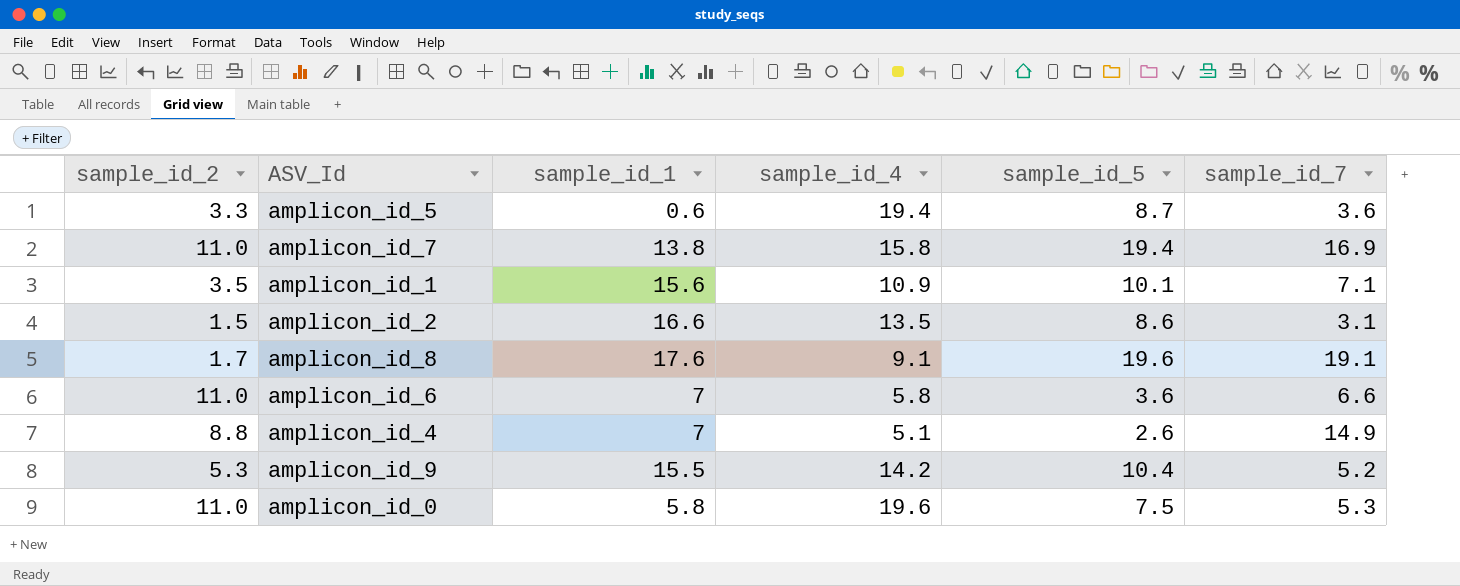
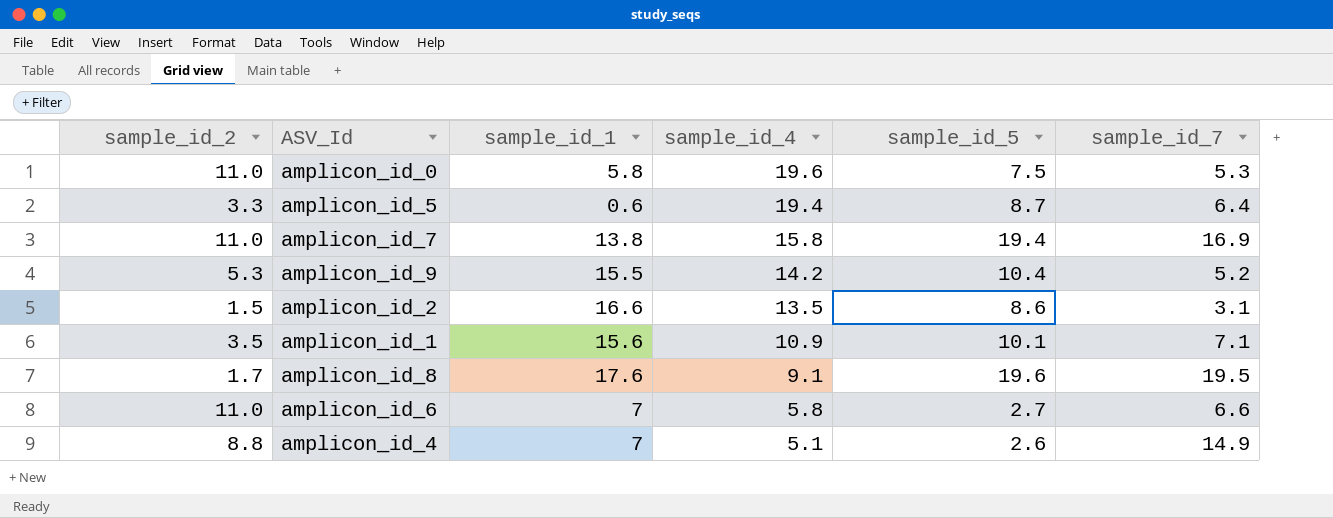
row order: none -> sample_id_4 descending
amplicon_id_5 | sample_id_7: 3.6 -> 6.4
amplicon_id_8 | sample_id_7: 19.1 -> 19.5
amplicon_id_6 | sample_id_5: 3.6 -> 2.7

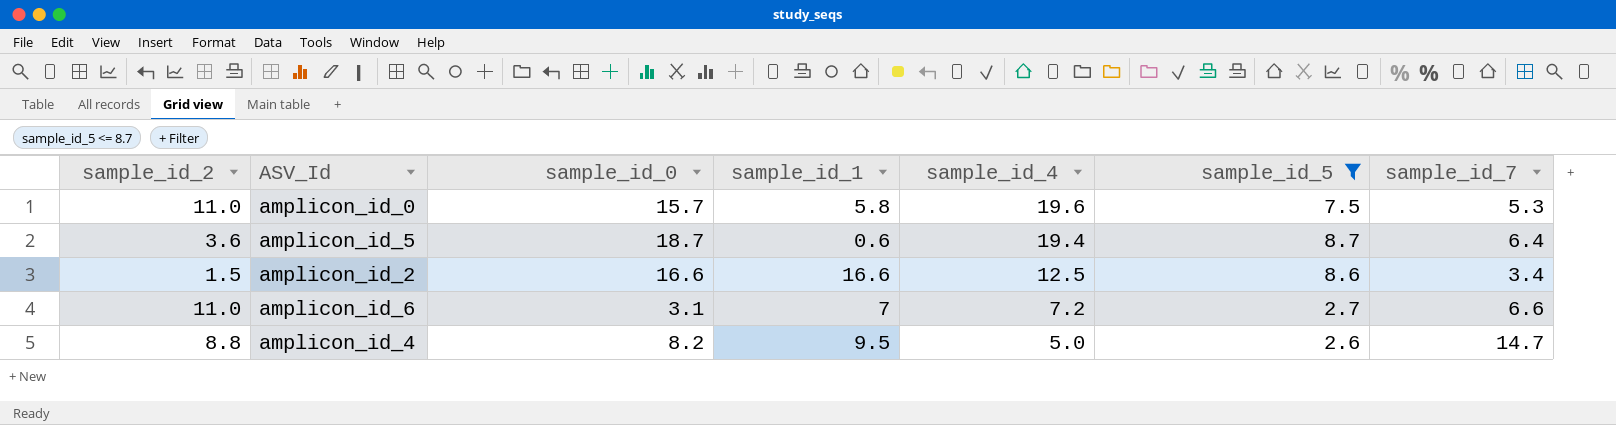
filter: none -> sample_id_5 <= 8.7
column sample_id_0 | position: none -> 3
amplicon_id_5 | sample_id_2: 3.3 -> 3.6
amplicon_id_2 | sample_id_4: 13.5 -> 12.5
amplicon_id_2 | sample_id_7: 3.1 -> 3.4
amplicon_id_6 | sample_id_4: 5.8 -> 7.2
amplicon_id_4 | sample_id_1: 7 -> 9.5
amplicon_id_4 | sample_id_4: 5.1 -> 5.0
amplicon_id_4 | sample_id_7: 14.9 -> 14.7

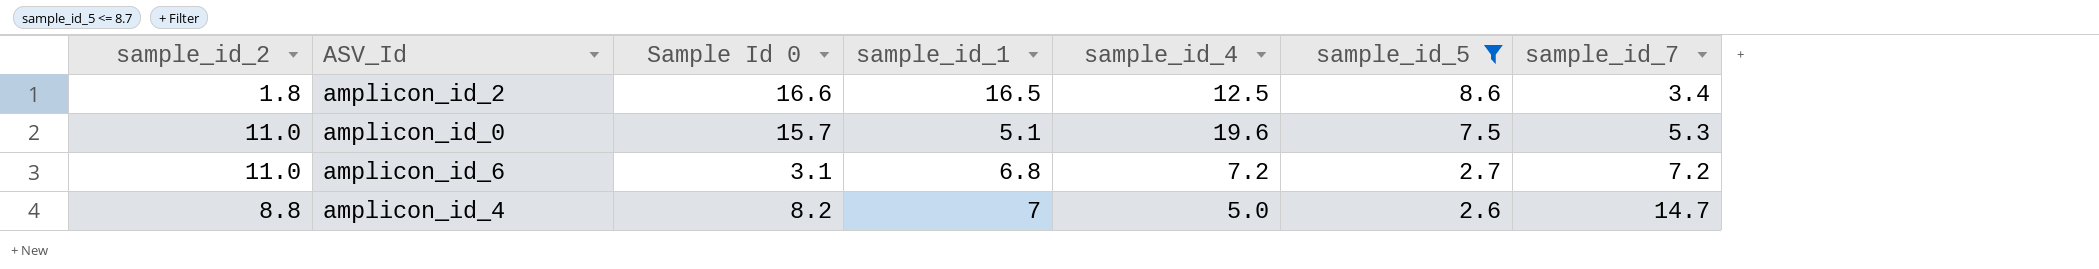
row order: sample_id_4 descending -> sample_id_5 descending
column name: sample_id_0 -> Sample Id 0
row amplicon_id_5: 3.6 | 18.7 | 0.6 | 19.4 | 8.7 | 6.4 -> none
amplicon_id_2 | sample_id_2: 1.5 -> 1.8
amplicon_id_2 | sample_id_1: 16.6 -> 16.5
amplicon_id_0 | sample_id_1: 5.8 -> 5.1
amplicon_id_6 | sample_id_1: 7 -> 6.8
amplicon_id_6 | sample_id_7: 6.6 -> 7.2
amplicon_id_4 | sample_id_1: 9.5 -> 7

